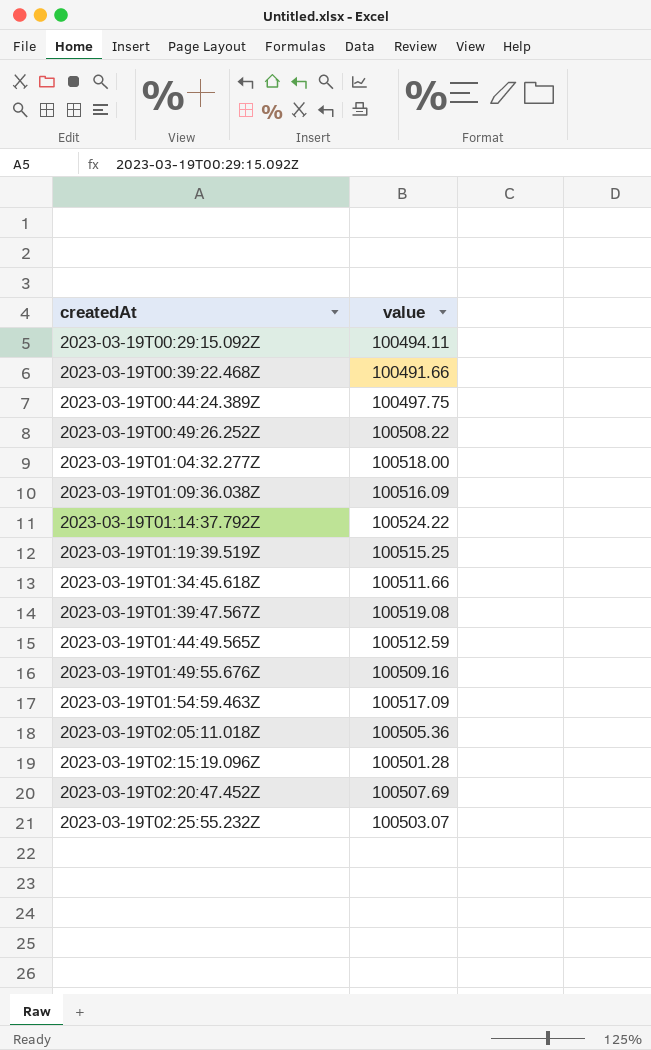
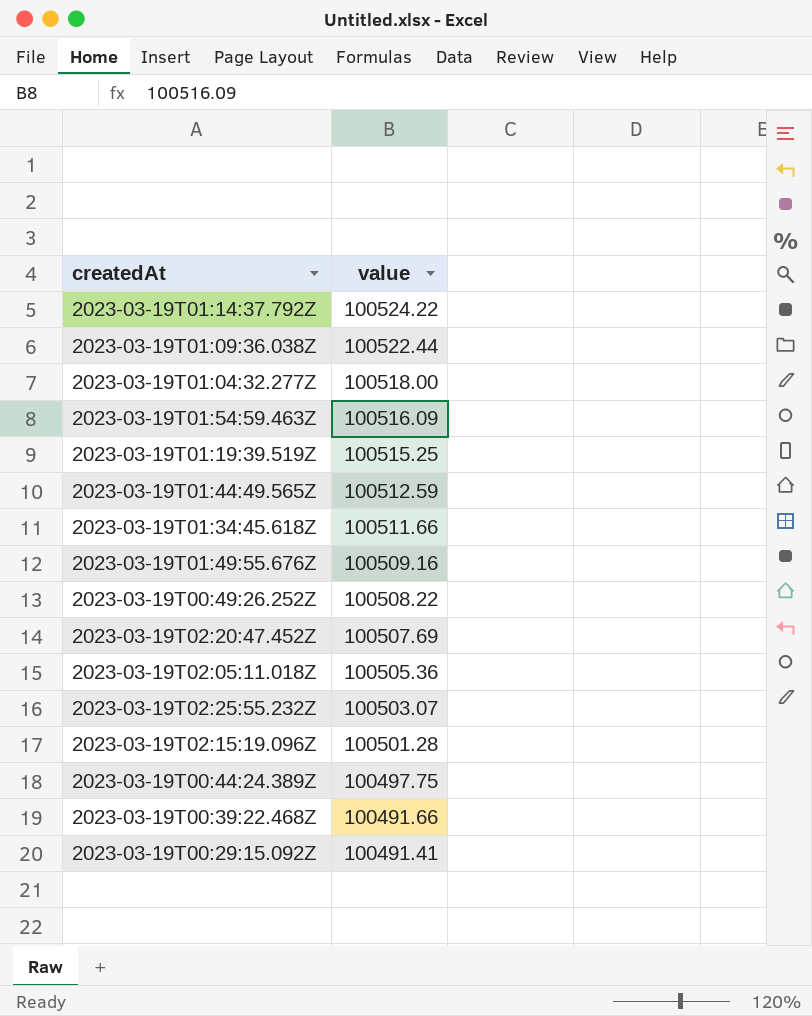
row order: createdAt ascending -> value descending
row 2023-03-19T01:39:47.567Z: 100519.08 -> none
2023-03-19T01:09:36.038Z | value: 100516.09 -> 100522.44
2023-03-19T01:54:59.463Z | value: 100517.09 -> 100516.09
2023-03-19T00:29:15.092Z | value: 100494.11 -> 100491.41

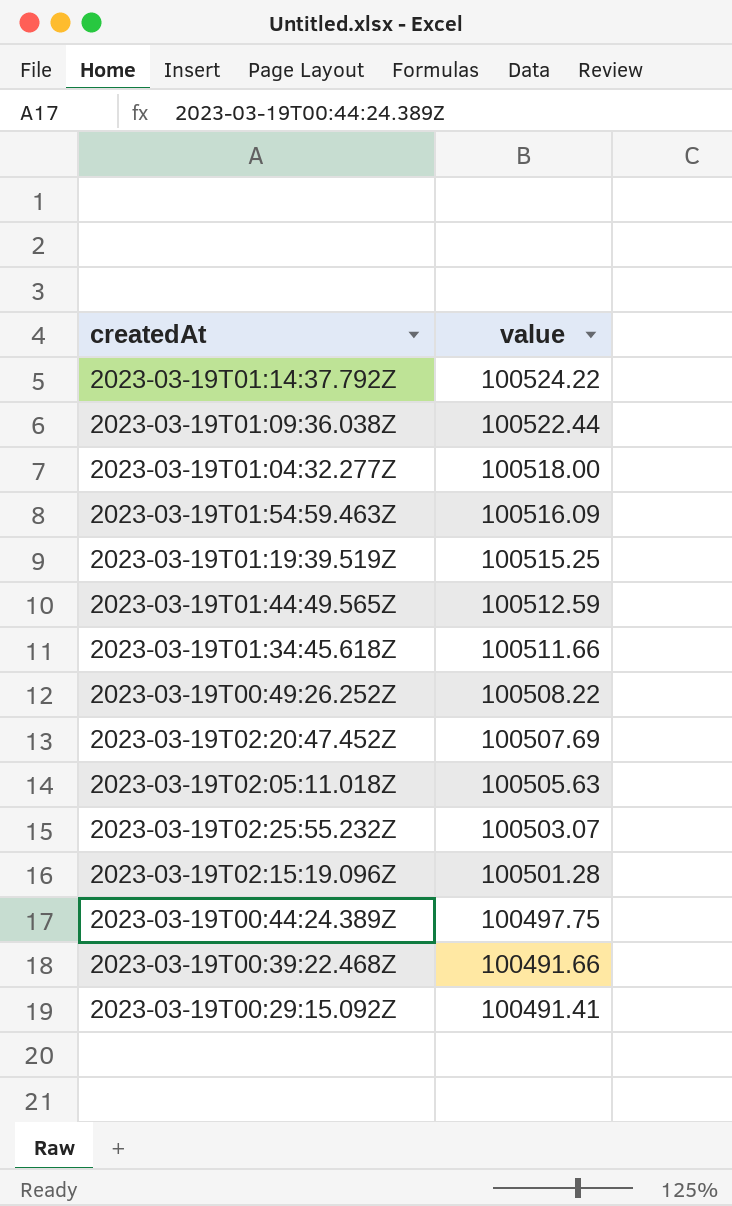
row 2023-03-19T01:49:55.676Z: 100509.16 -> none
2023-03-19T02:05:11.018Z | value: 100505.36 -> 100505.63

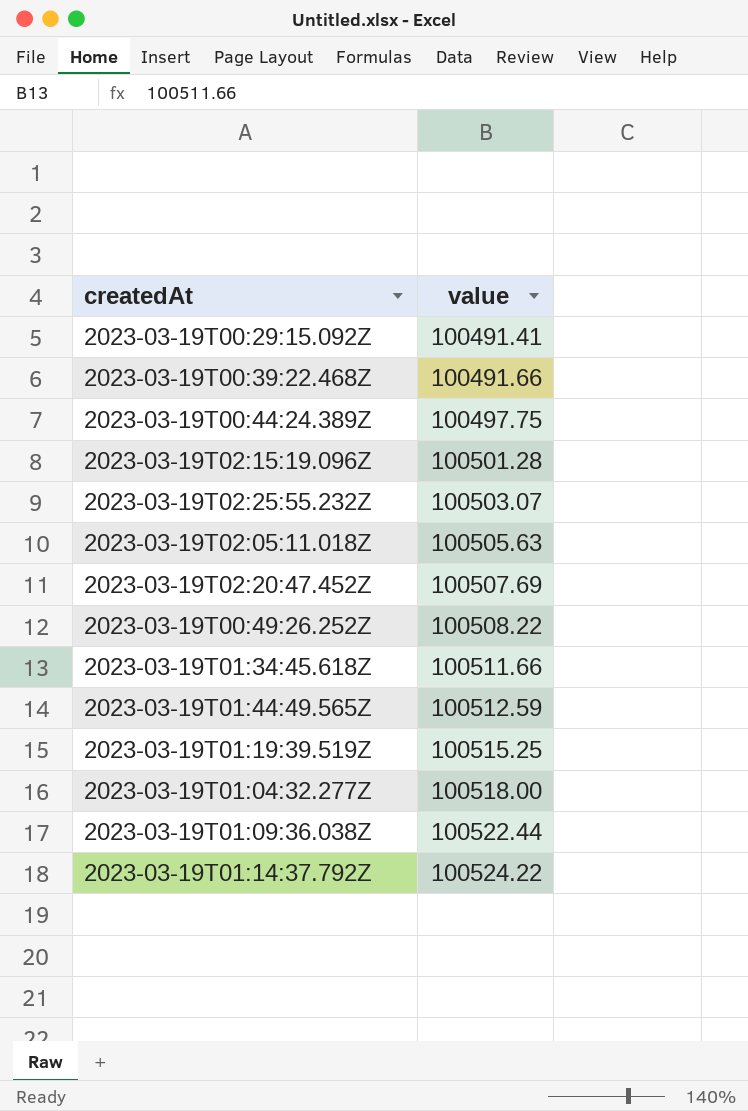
row order: value descending -> value ascending
row 2023-03-19T01:54:59.463Z: 100516.09 -> none

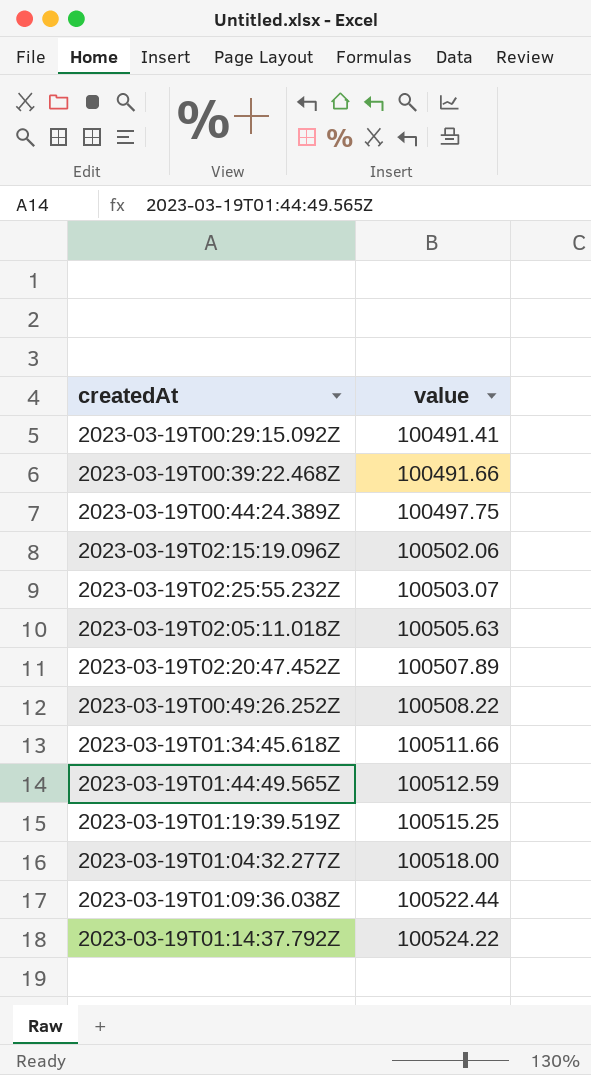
2023-03-19T02:15:19.096Z | value: 100501.28 -> 100502.06
2023-03-19T02:20:47.452Z | value: 100507.69 -> 100507.89

